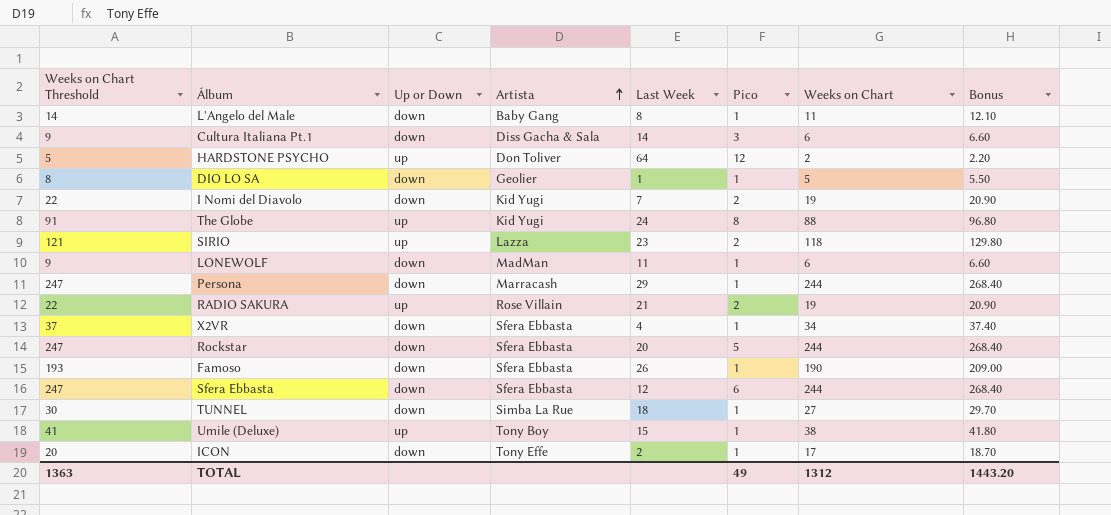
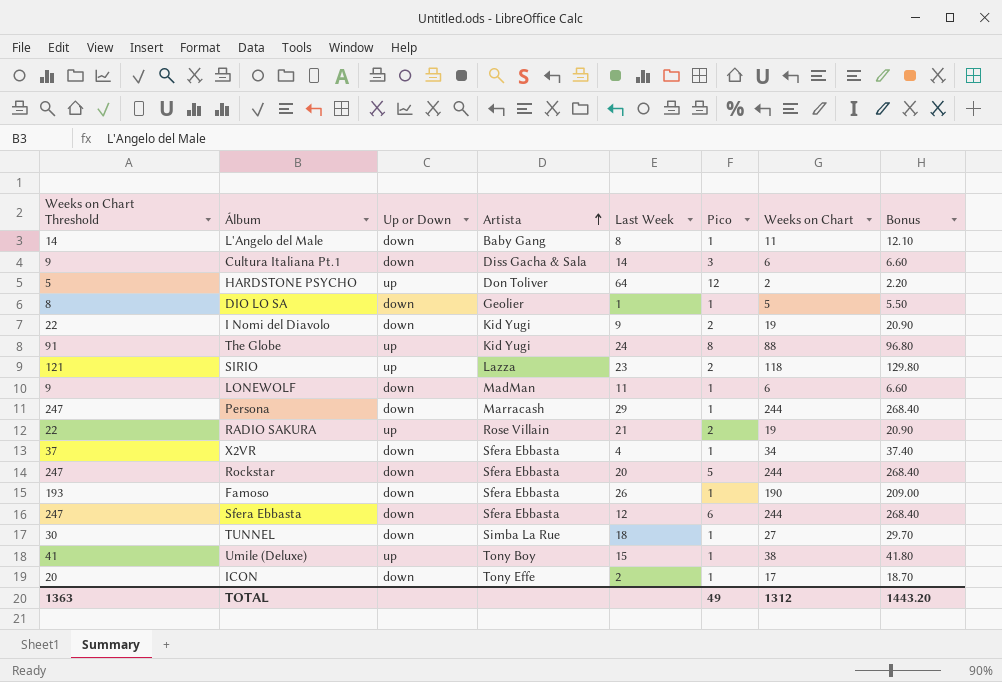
I Nomi del Diavolo | Last Week: 7 -> 9

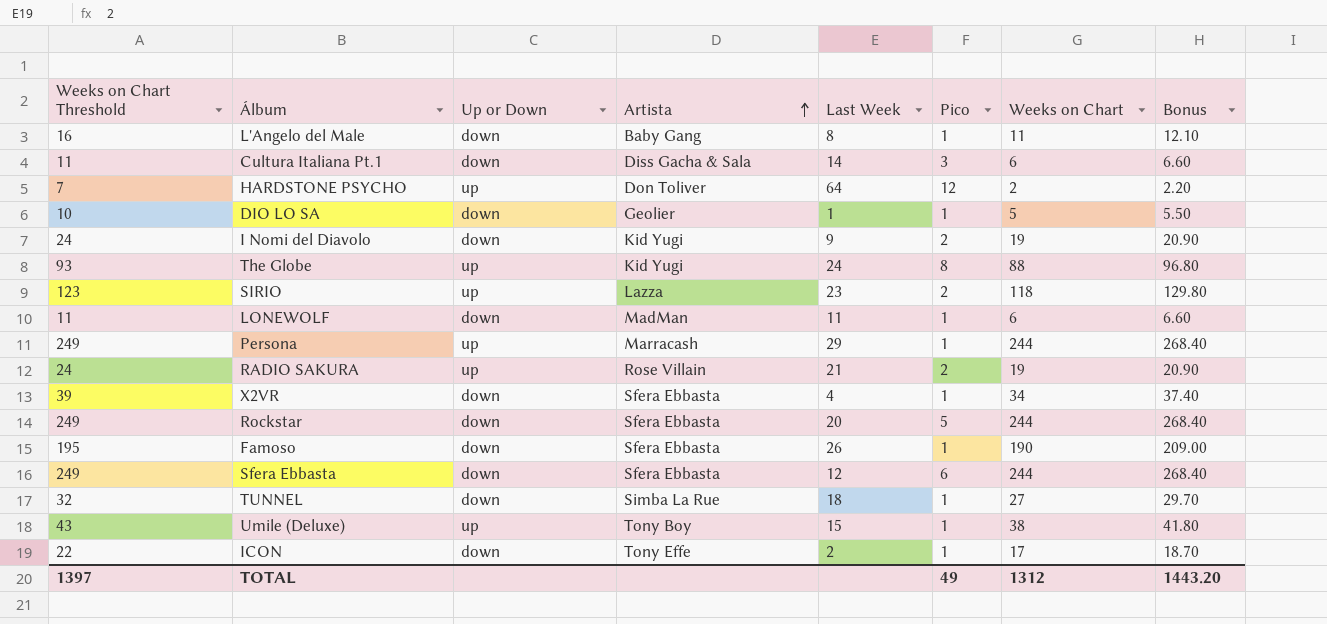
column Weeks on Chart Threshold | formula: [Weeks on Chart] + 3 -> [Weeks on Chart] + 5
Persona | Up or Down: down -> up
TOTAL | Weeks on Chart Threshold: 1363 -> 1397

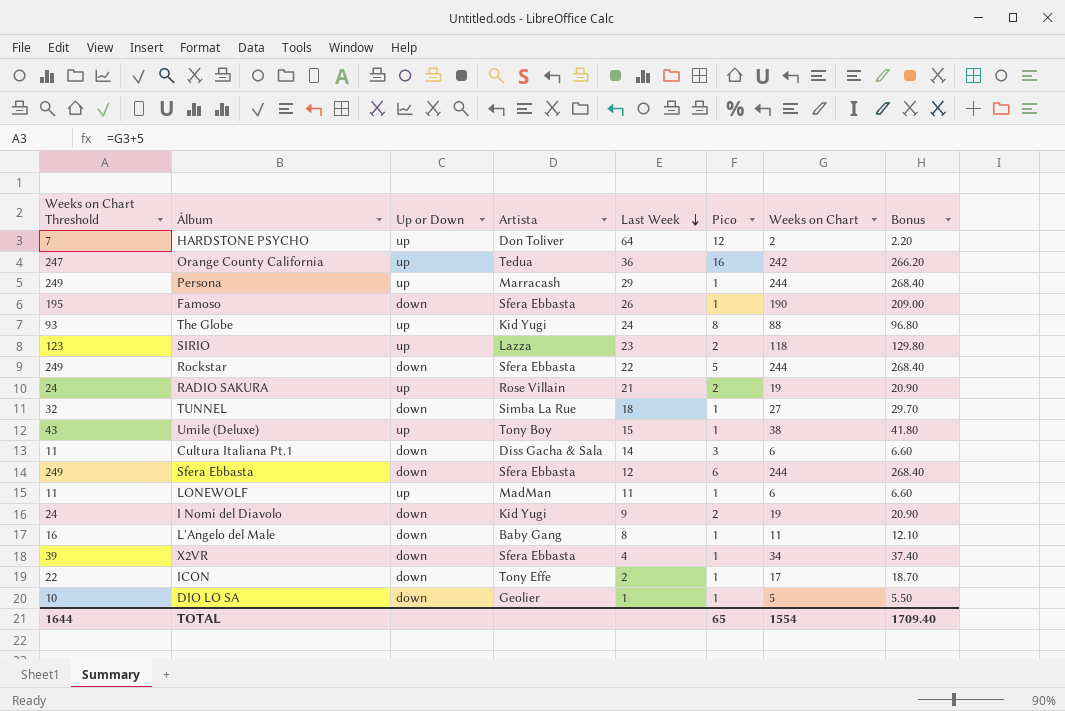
row order: Artista ascending -> Last Week descending
row Orange County California: none -> 247 | up | Tedua | 36 | 16 | 242 | 266.20
Rockstar | Last Week: 20 -> 22
LONEWOLF | Up or Down: down -> up
TOTAL | Weeks on Chart Threshold: 1397 -> 1644
TOTAL | Pico: 49 -> 65
TOTAL | Weeks on Chart: 1312 -> 1554
TOTAL | Bonus: 1443.20 -> 1709.40

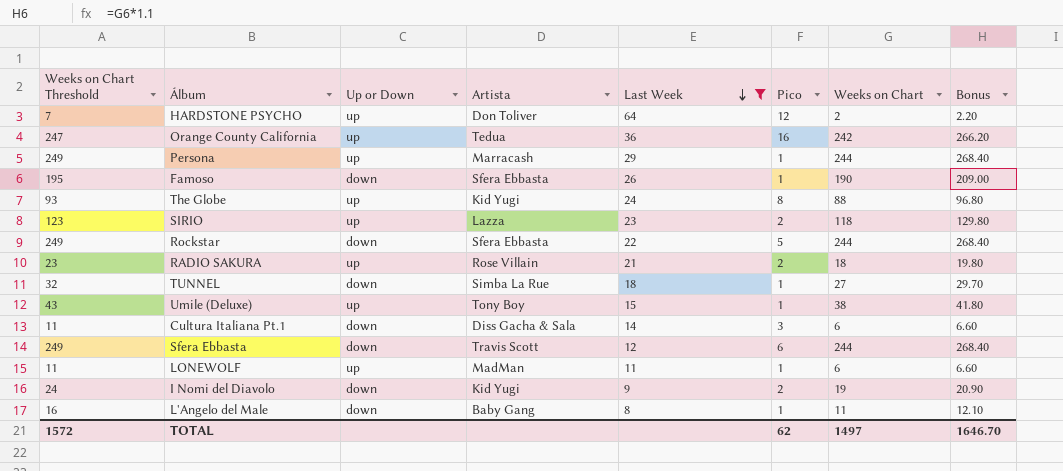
filter: none -> Last Week >= 8
RADIO SAKURA | Weeks on Chart Threshold: 24 -> 23
RADIO SAKURA | Weeks on Chart: 19 -> 18
RADIO SAKURA | Bonus: 20.90 -> 19.80
Sfera Ebbasta | Artista: Sfera Ebbasta -> Travis Scott
TOTAL | Weeks on Chart Threshold: 1644 -> 1572
TOTAL | Pico: 65 -> 62
TOTAL | Weeks on Chart: 1554 -> 1497
TOTAL | Bonus: 1709.40 -> 1646.70

